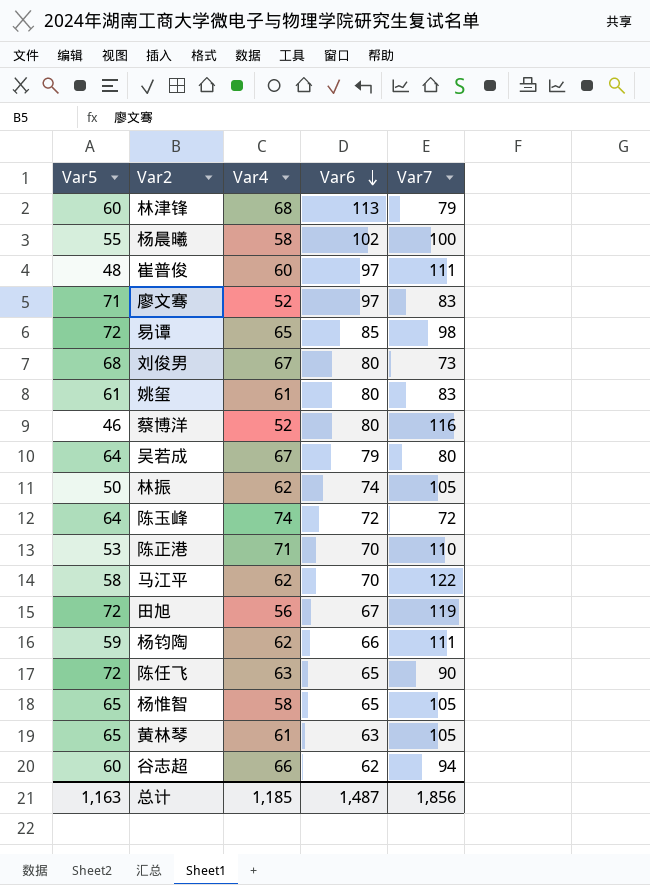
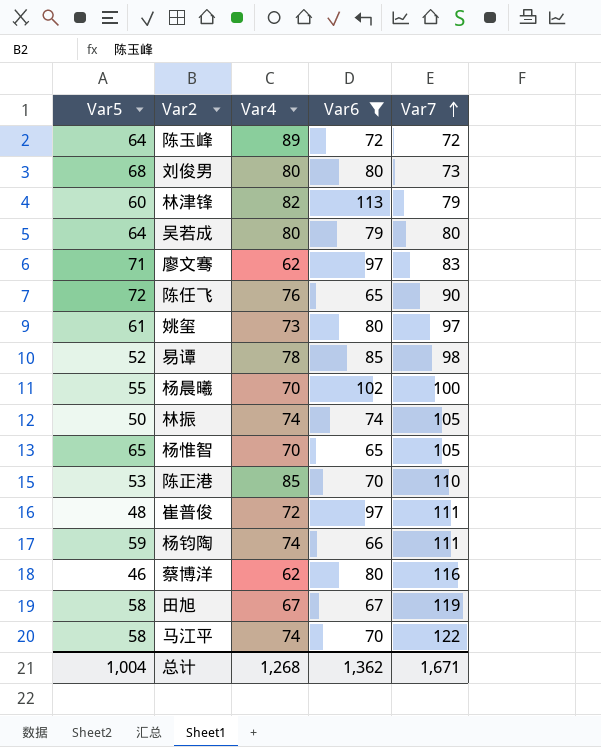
filter: none -> Var6 >= 65
row order: Var6 descending -> Var7 ascending
陈玉峰 | Var4: 74 -> 89
刘俊男 | Var4: 67 -> 80
林津锋 | Var4: 68 -> 82
吴若成 | Var4: 67 -> 80
廖文骞 | Var4: 52 -> 62
陈任飞 | Var4: 63 -> 76
姚玺 | Var4: 61 -> 73
姚玺 | Var7: 83 -> 97
易谭 | Var5: 72 -> 52
易谭 | Var4: 65 -> 78
杨晨曦 | Var4: 58 -> 70
林振 | Var4: 62 -> 74
杨惟智 | Var4: 58 -> 70
陈正港 | Var4: 71 -> 85
崔普俊 | Var4: 60 -> 72
杨钧陶 | Var4: 62 -> 74
蔡博洋 | Var4: 52 -> 62
田旭 | Var5: 72 -> 58
田旭 | Var4: 56 -> 67
马江平 | Var4: 62 -> 74
总计 | Var5: 1,163 -> 1,004
总计 | Var4: 1,185 -> 1,268
总计 | Var6: 1,487 -> 1,362
总计 | Var7: 1,856 -> 1,671

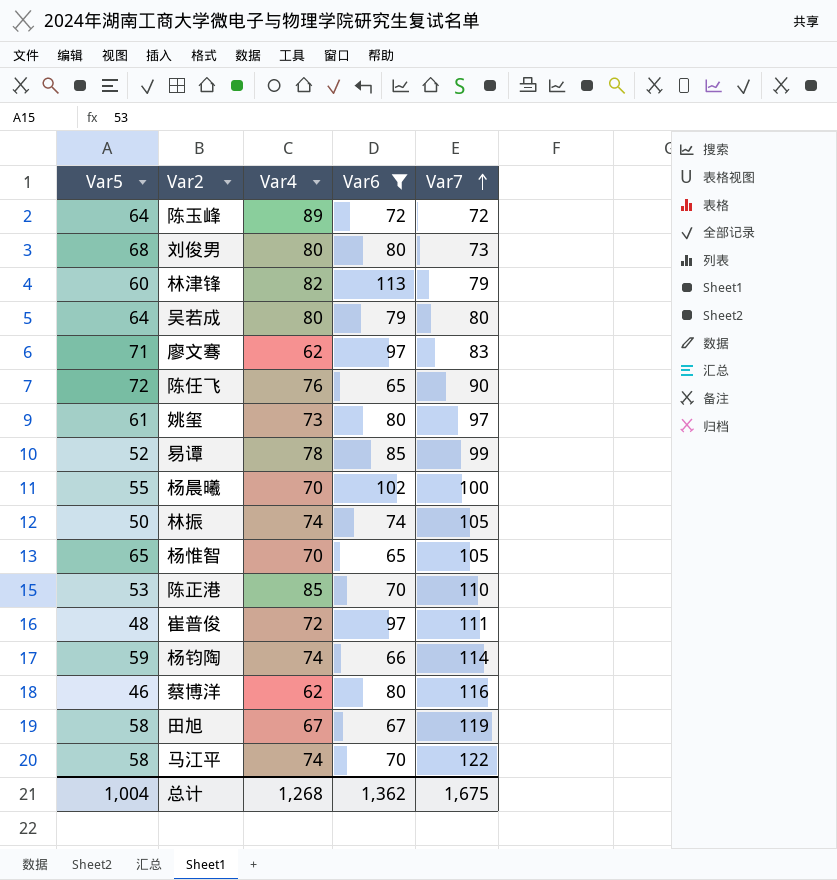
易谭 | Var7: 98 -> 99
杨钧陶 | Var7: 111 -> 114
总计 | Var7: 1,671 -> 1,675

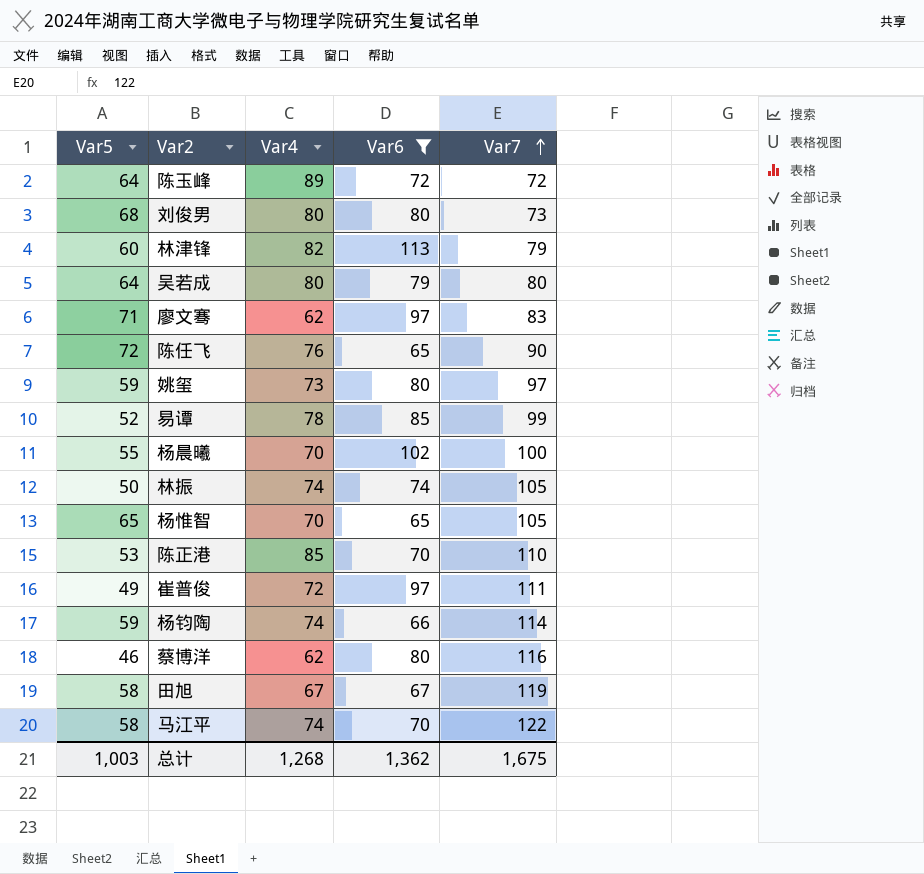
姚玺 | Var5: 61 -> 59
崔普俊 | Var5: 48 -> 49
总计 | Var5: 1,004 -> 1,003

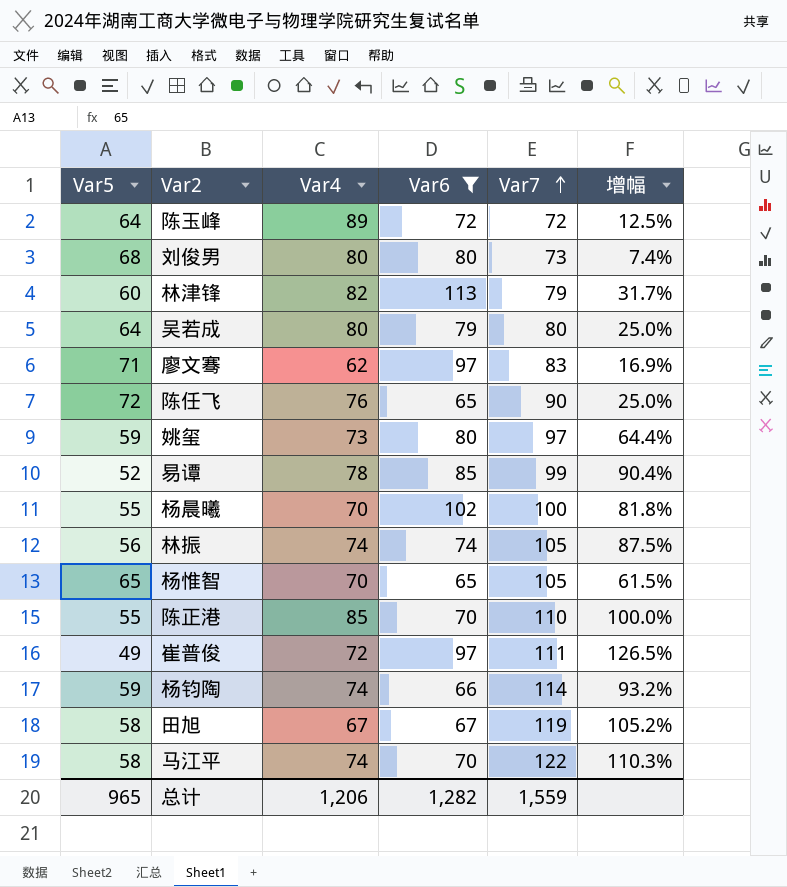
column 增幅 | formula: none -> ([Var7] - [Var5]) / [Var5]
row 蔡博洋: 46 | 62 | 80 | 116 -> none
林振 | Var5: 50 -> 56
陈正港 | Var5: 53 -> 55
总计 | Var5: 1,003 -> 965
总计 | Var4: 1,268 -> 1,206
总计 | Var6: 1,362 -> 1,282
总计 | Var7: 1,675 -> 1,559

